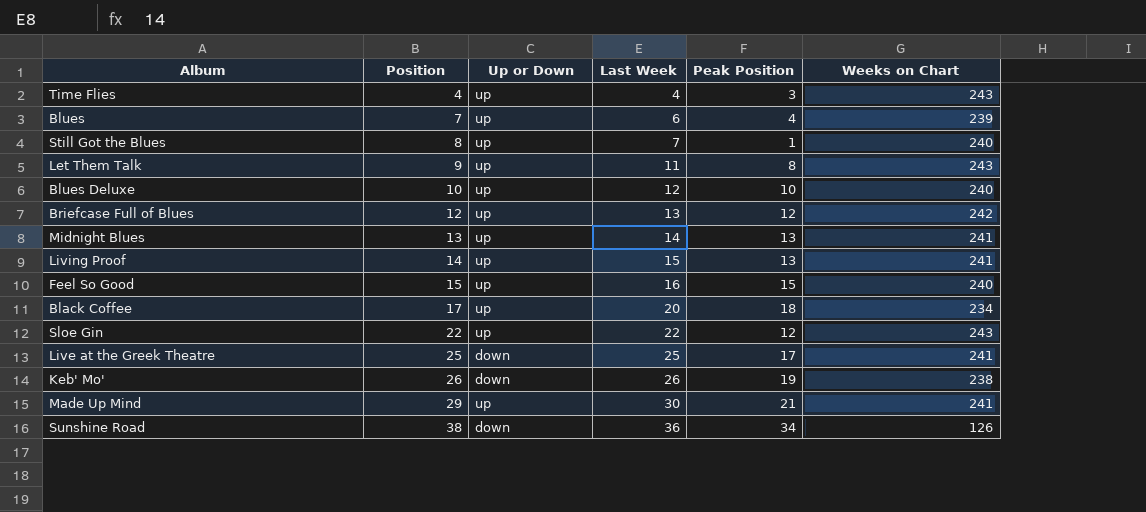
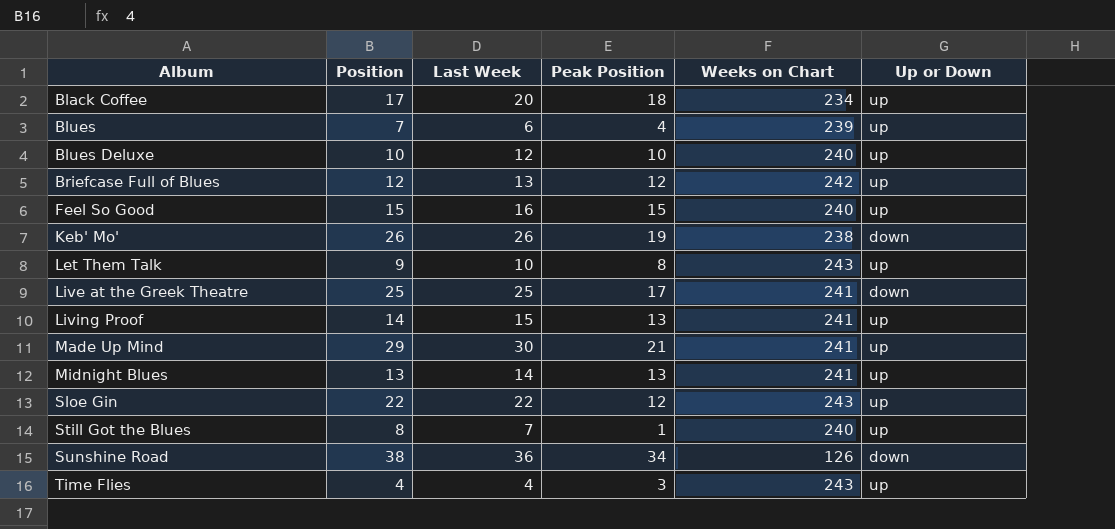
row order: Position ascending -> Album ascending
column Up or Down | position: 3 -> 6
Let Them Talk | Last Week: 11 -> 10

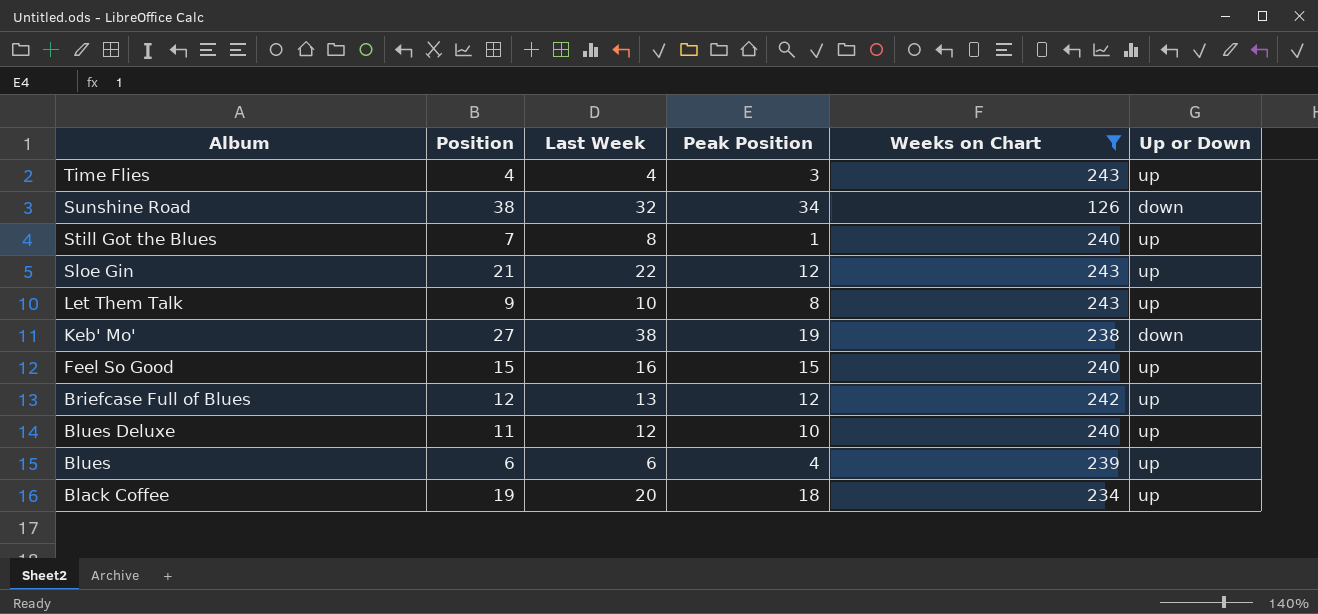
filter: none -> Weeks on Chart != 241
row order: Album ascending -> Album descending
Sunshine Road | Last Week: 36 -> 32
Still Got the Blues | Position: 8 -> 7
Still Got the Blues | Last Week: 7 -> 8
Sloe Gin | Position: 22 -> 21
Keb' Mo' | Position: 26 -> 27
Keb' Mo' | Last Week: 26 -> 38
Blues Deluxe | Position: 10 -> 11
Blues | Position: 7 -> 6
Black Coffee | Position: 17 -> 19

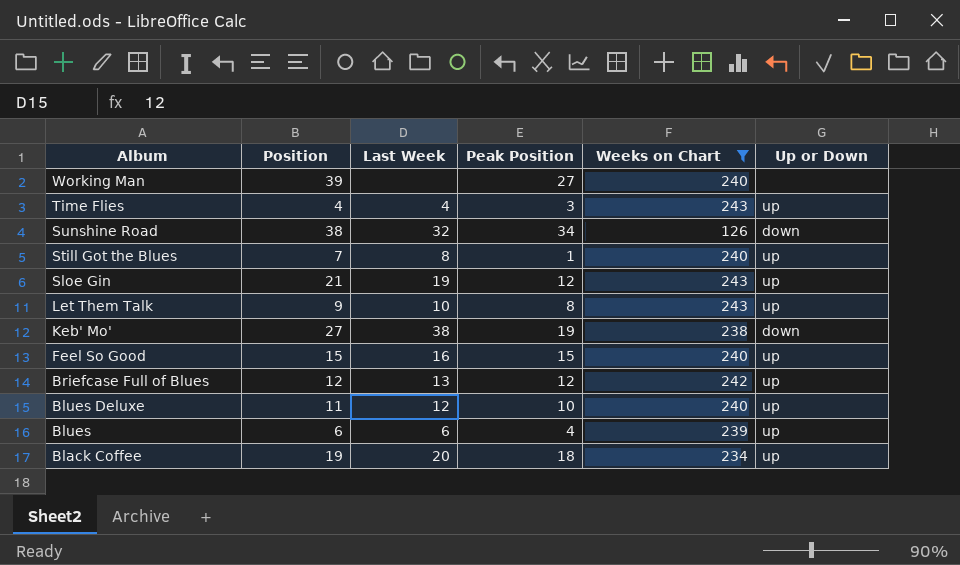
row Working Man: none -> 39 | none | 27 | 240 | none
Sloe Gin | Last Week: 22 -> 19

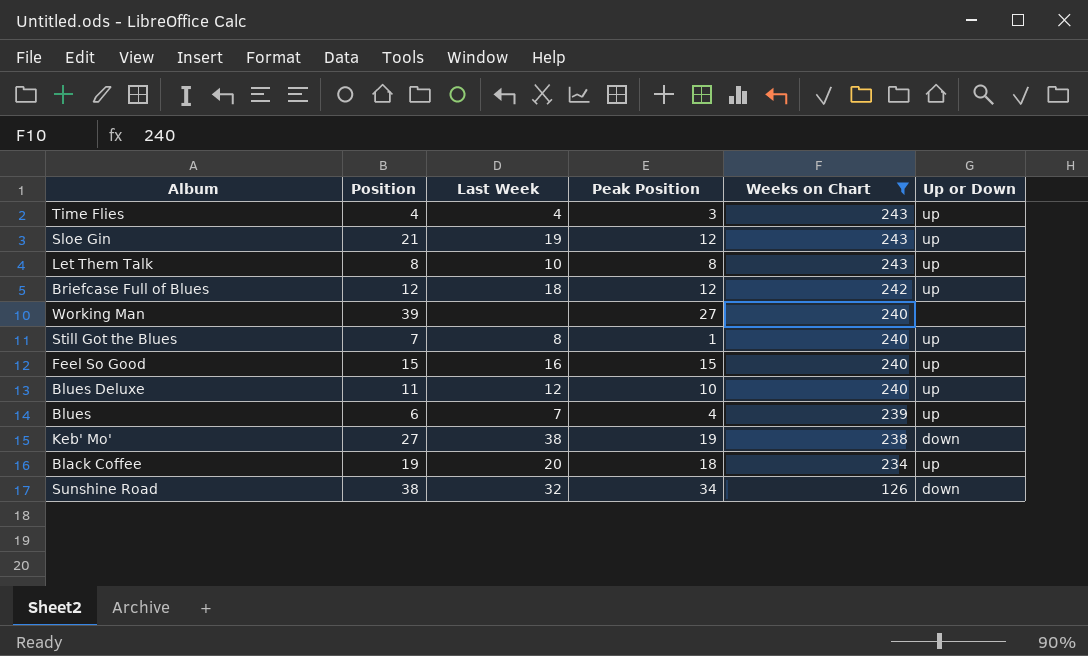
row order: Album descending -> Weeks on Chart descending
Let Them Talk | Position: 9 -> 8
Briefcase Full of Blues | Last Week: 13 -> 18
Blues | Last Week: 6 -> 7

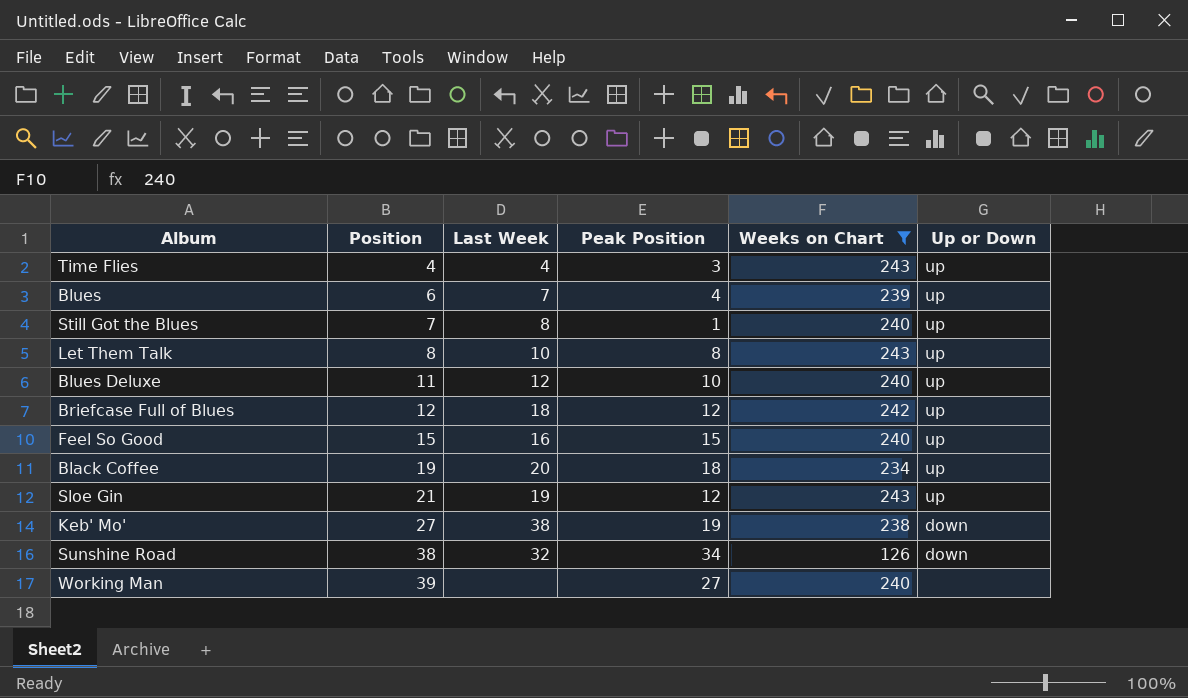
row order: Weeks on Chart descending -> Position ascending

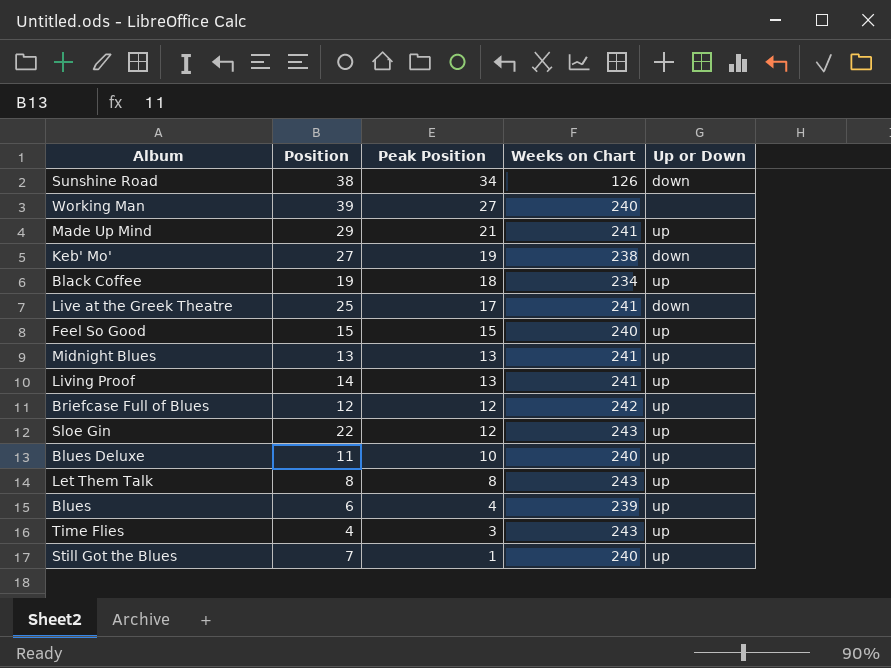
filter: Weeks on Chart != 241 -> none
row order: Position ascending -> Peak Position descending
column Last Week | position: 3 -> none
Sloe Gin | Position: 21 -> 22

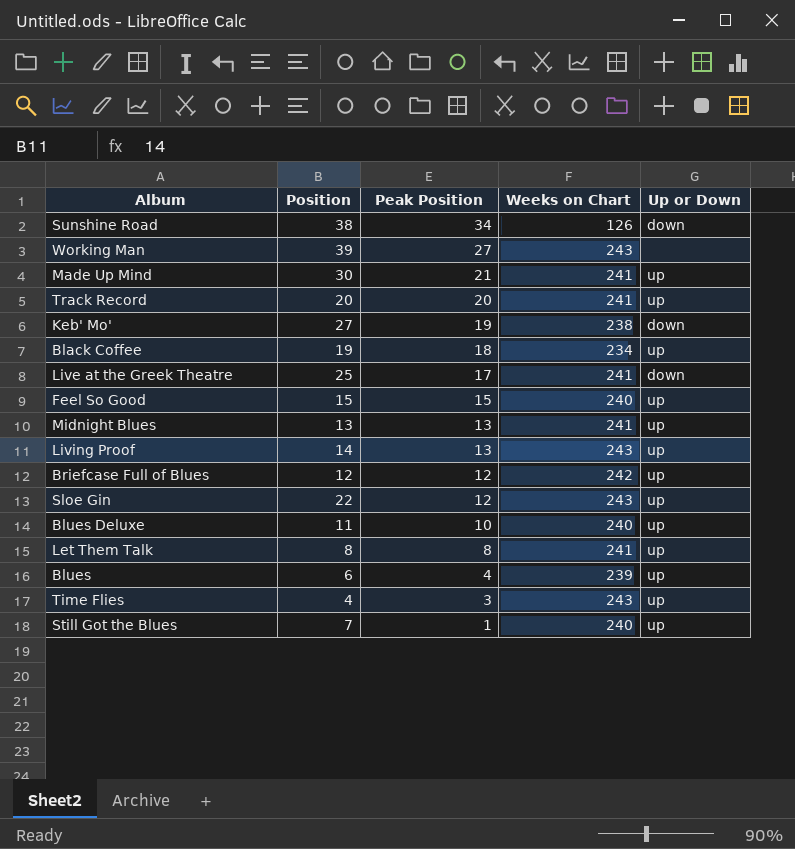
Working Man | Weeks on Chart: 240 -> 243
Made Up Mind | Position: 29 -> 30
row Track Record: none -> 20 | 20 | 241 | up
Living Proof | Weeks on Chart: 241 -> 243
Let Them Talk | Weeks on Chart: 243 -> 241

